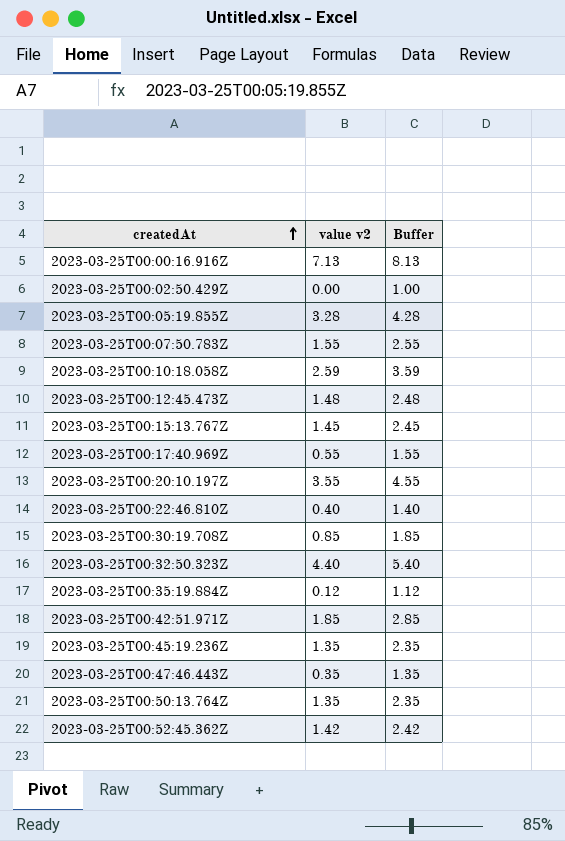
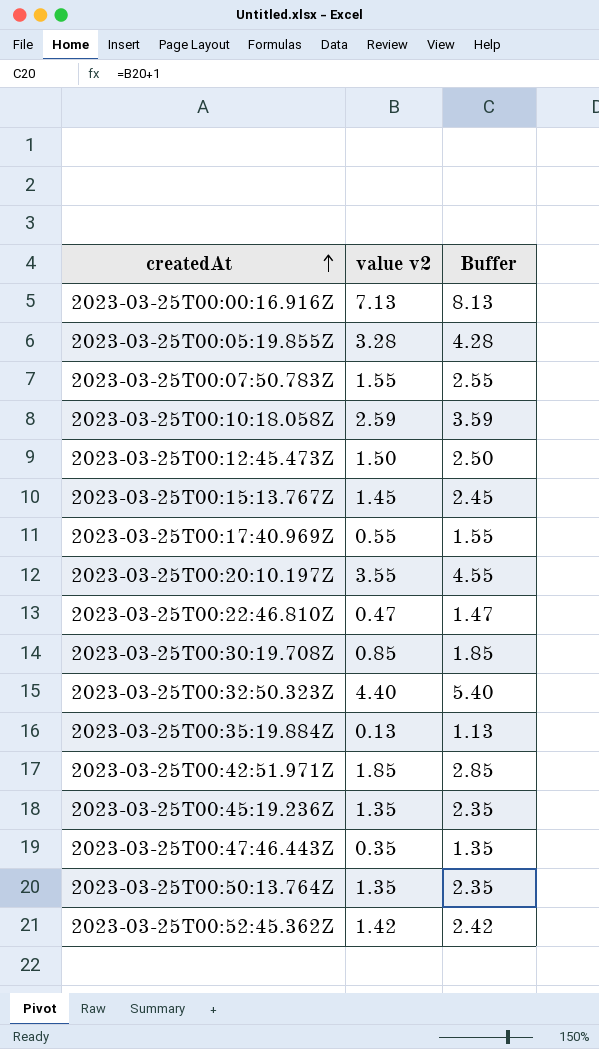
row 2023-03-25T00:02:50.429Z: 0.00 | 1.00 -> none
2023-03-25T00:12:45.473Z | value v2: 1.48 -> 1.50
2023-03-25T00:12:45.473Z | Buffer: 2.48 -> 2.50
2023-03-25T00:22:46.810Z | value v2: 0.40 -> 0.47
2023-03-25T00:22:46.810Z | Buffer: 1.40 -> 1.47
2023-03-25T00:35:19.884Z | value v2: 0.12 -> 0.13
2023-03-25T00:35:19.884Z | Buffer: 1.12 -> 1.13

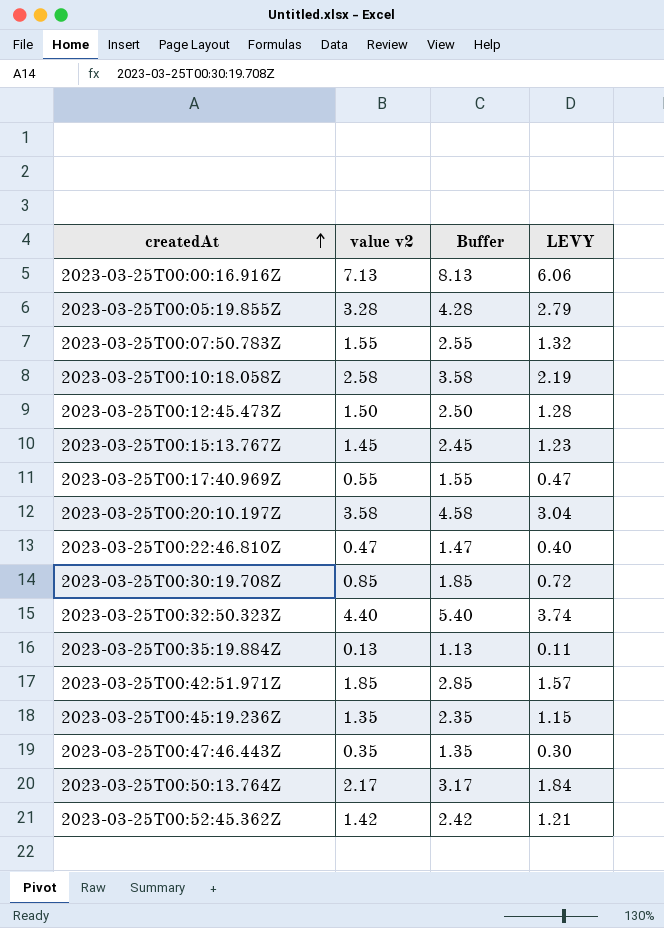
column LEVY | formula: none -> [value v2] * 0.85
2023-03-25T00:10:18.058Z | value v2: 2.59 -> 2.58
2023-03-25T00:10:18.058Z | Buffer: 3.59 -> 3.58
2023-03-25T00:20:10.197Z | value v2: 3.55 -> 3.58
2023-03-25T00:20:10.197Z | Buffer: 4.55 -> 4.58
2023-03-25T00:50:13.764Z | value v2: 1.35 -> 2.17
2023-03-25T00:50:13.764Z | Buffer: 2.35 -> 3.17

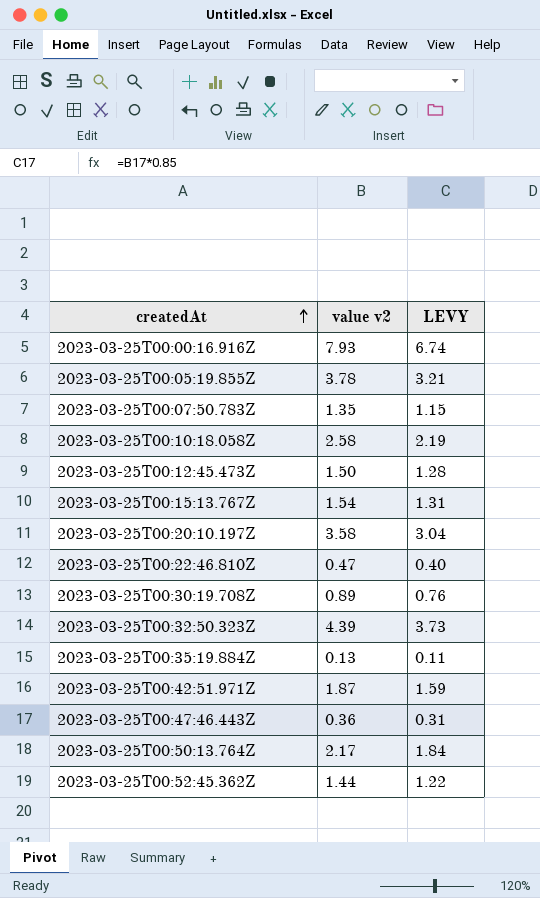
column Buffer | formula: [value v2] + 1 -> none
row 2023-03-25T00:17:40.969Z: 0.55 | 1.55 | 0.47 -> none
row 2023-03-25T00:45:19.236Z: 1.35 | 2.35 | 1.15 -> none
2023-03-25T00:00:16.916Z | value v2: 7.13 -> 7.93
2023-03-25T00:00:16.916Z | LEVY: 6.06 -> 6.74
2023-03-25T00:05:19.855Z | value v2: 3.28 -> 3.78
2023-03-25T00:05:19.855Z | LEVY: 2.79 -> 3.21
2023-03-25T00:07:50.783Z | value v2: 1.55 -> 1.35
2023-03-25T00:07:50.783Z | LEVY: 1.32 -> 1.15
2023-03-25T00:15:13.767Z | value v2: 1.45 -> 1.54
2023-03-25T00:15:13.767Z | LEVY: 1.23 -> 1.31
2023-03-25T00:30:19.708Z | value v2: 0.85 -> 0.89
2023-03-25T00:30:19.708Z | LEVY: 0.72 -> 0.76
2023-03-25T00:32:50.323Z | value v2: 4.40 -> 4.39
2023-03-25T00:32:50.323Z | LEVY: 3.74 -> 3.73
2023-03-25T00:42:51.971Z | value v2: 1.85 -> 1.87
2023-03-25T00:42:51.971Z | LEVY: 1.57 -> 1.59
2023-03-25T00:47:46.443Z | value v2: 0.35 -> 0.36
2023-03-25T00:47:46.443Z | LEVY: 0.30 -> 0.31
2023-03-25T00:52:45.362Z | value v2: 1.42 -> 1.44
2023-03-25T00:52:45.362Z | LEVY: 1.21 -> 1.22

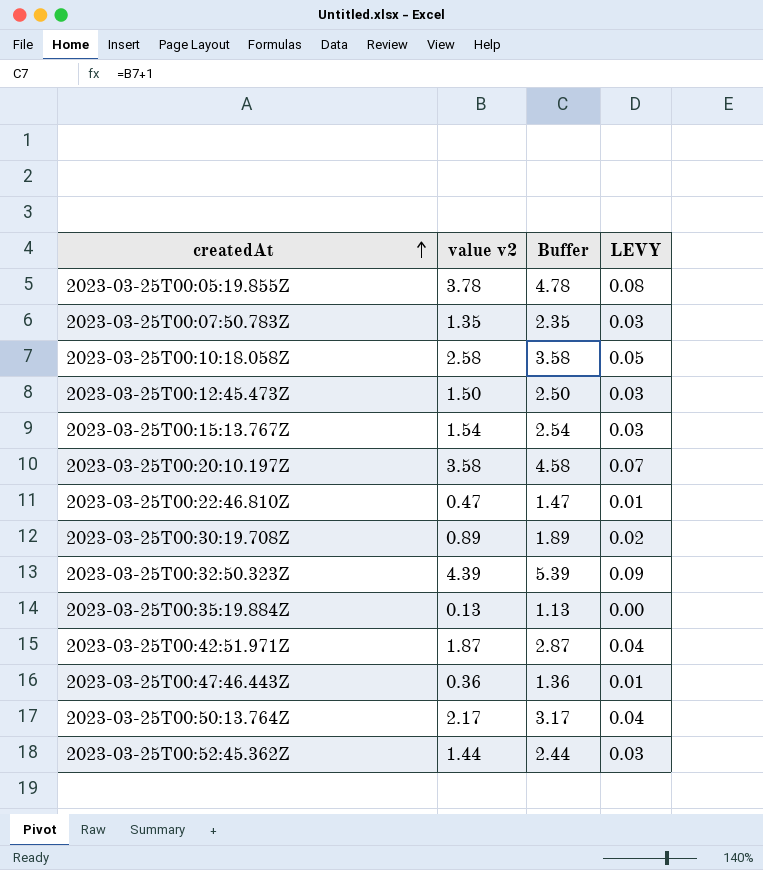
column Buffer | formula: none -> [value v2] + 1
column LEVY | formula: [value v2] * 0.85 -> [value v2] * 0.02
row 2023-03-25T00:00:16.916Z: 7.93 | 6.74 -> none

